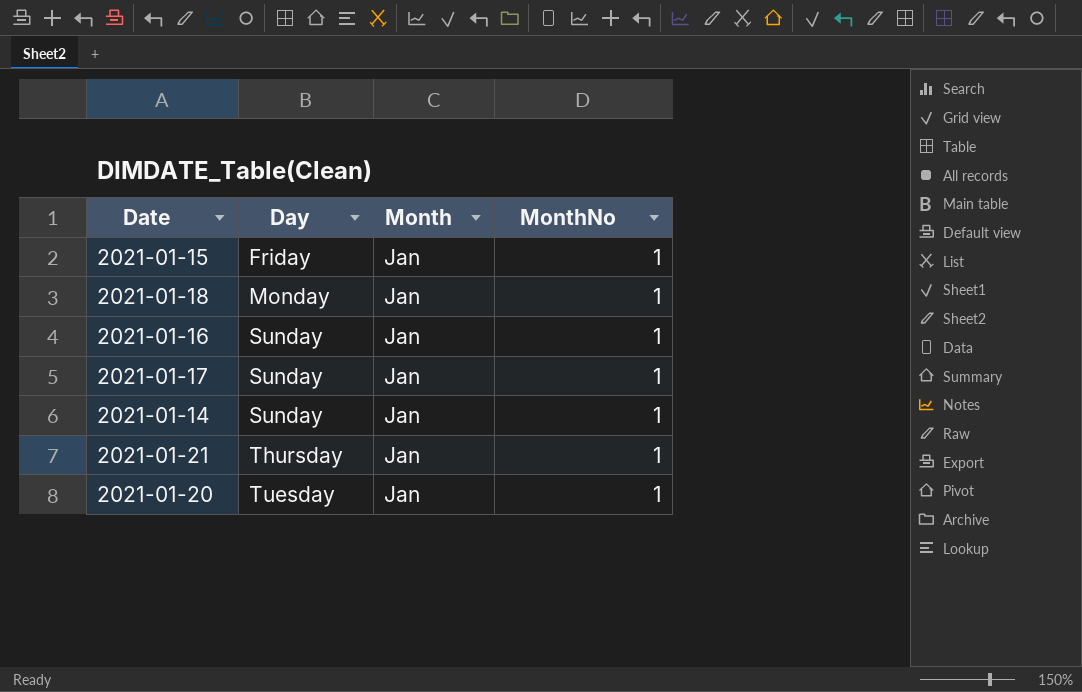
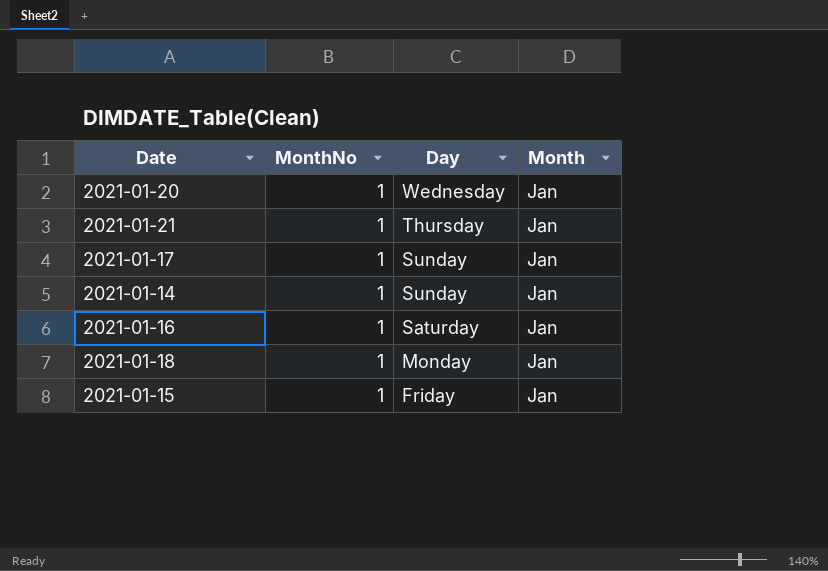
row order: Day ascending -> Day descending
column MonthNo | position: 4 -> 2
2021-01-20 | Day: Tuesday -> Wednesday
2021-01-16 | Day: Sunday -> Saturday

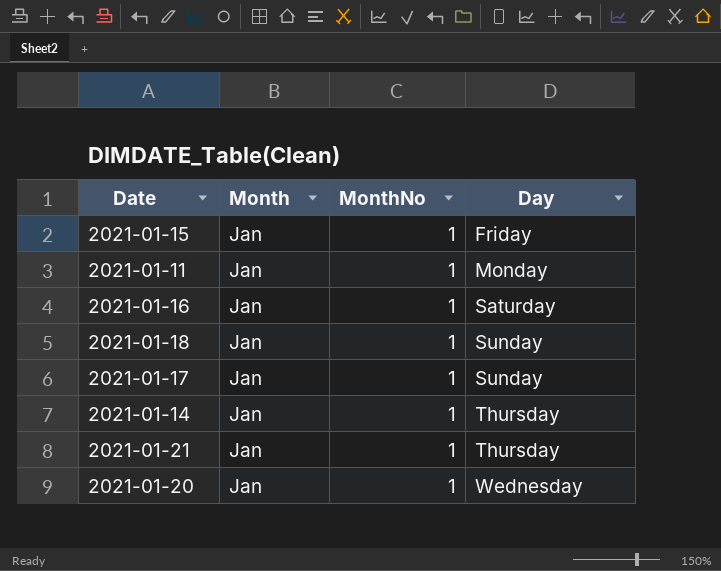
row order: Day descending -> Day ascending
column Month | position: 4 -> 2
row 2021-01-11: none -> Jan | 1 | Monday
2021-01-18 | Day: Monday -> Sunday
2021-01-14 | Day: Sunday -> Thursday

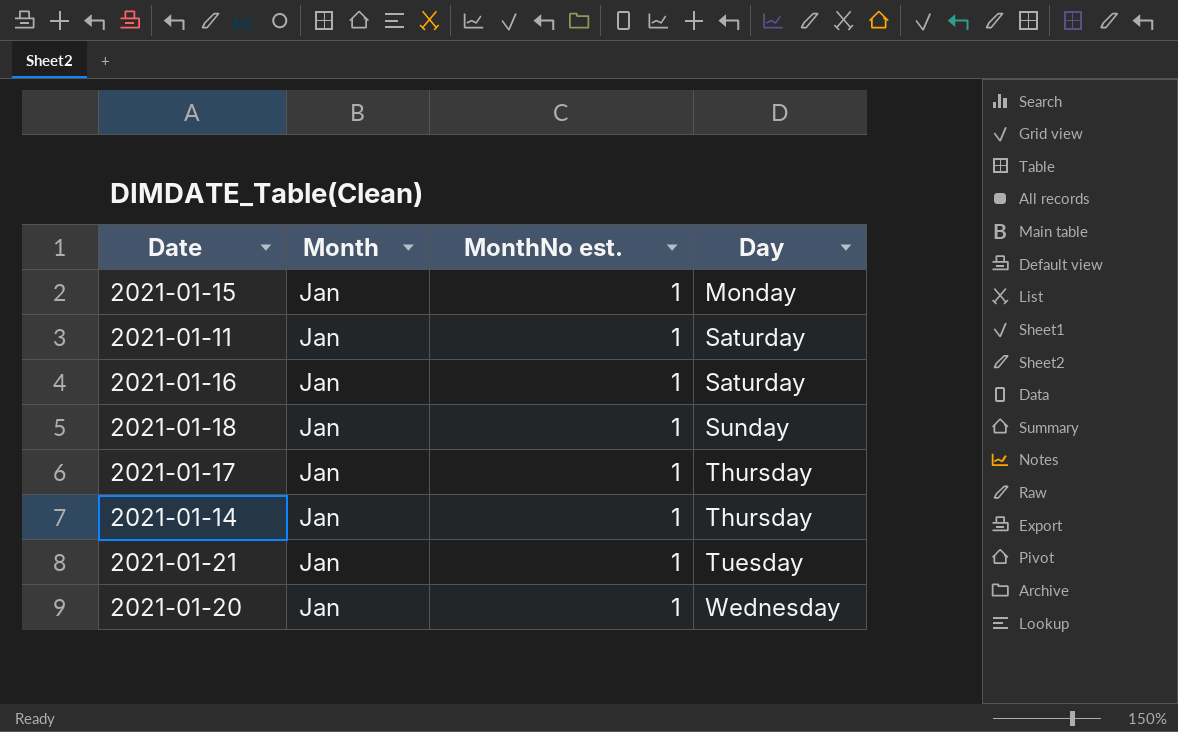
column name: MonthNo -> MonthNo est.
2021-01-15 | Day: Friday -> Monday
2021-01-11 | Day: Monday -> Saturday
2021-01-17 | Day: Sunday -> Thursday
2021-01-21 | Day: Thursday -> Tuesday

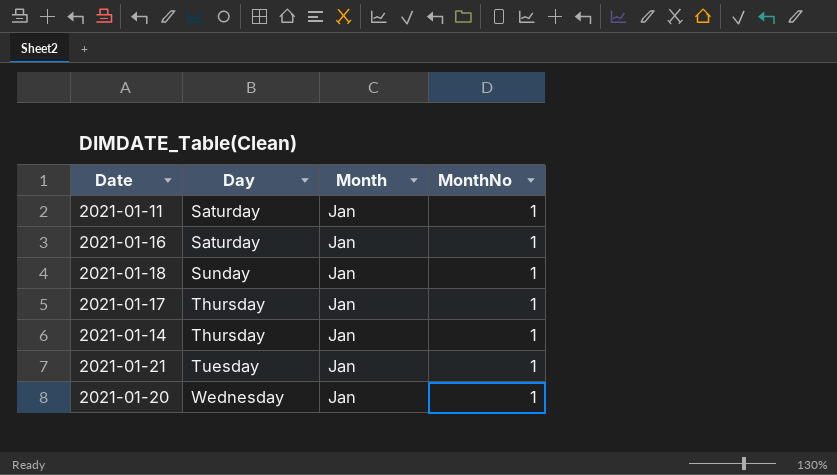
column Day | position: 4 -> 2
column name: MonthNo est. -> MonthNo
row 2021-01-15: Jan | 1 | Monday -> none

